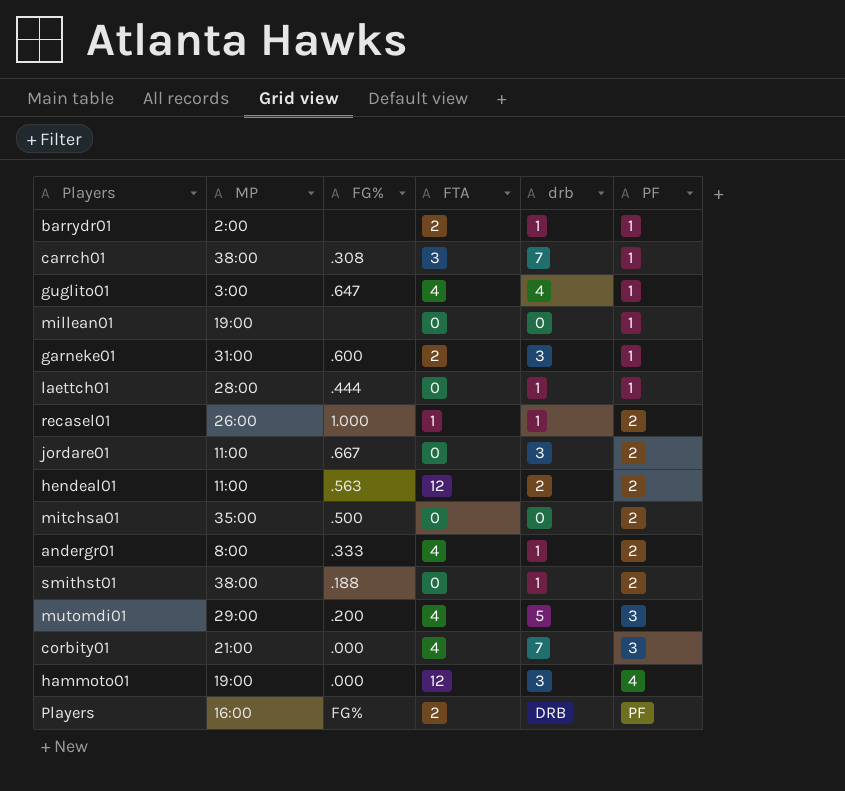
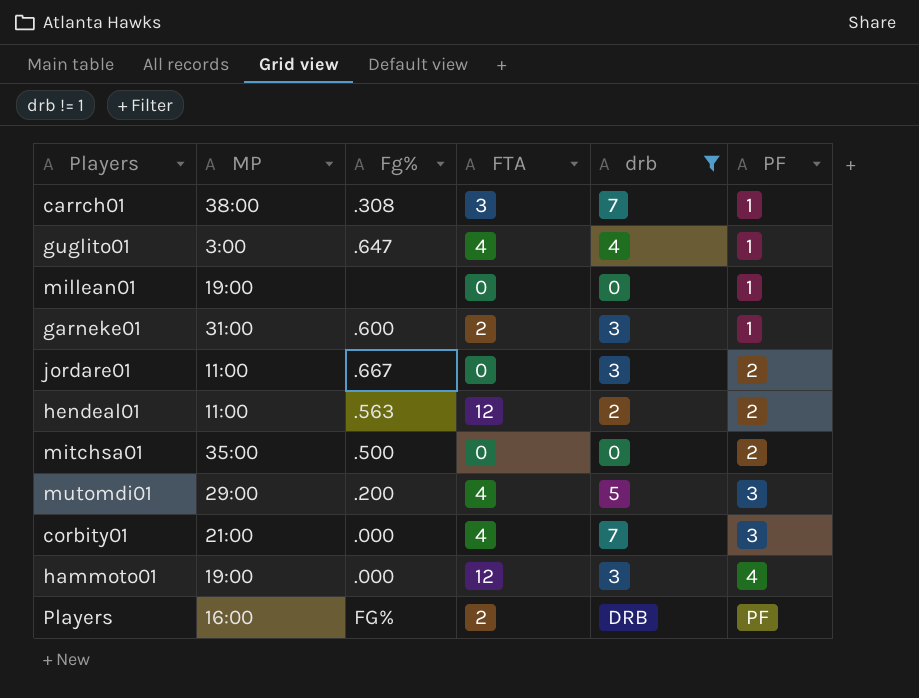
filter: none -> drb != 1
column name: FG% -> Fg%

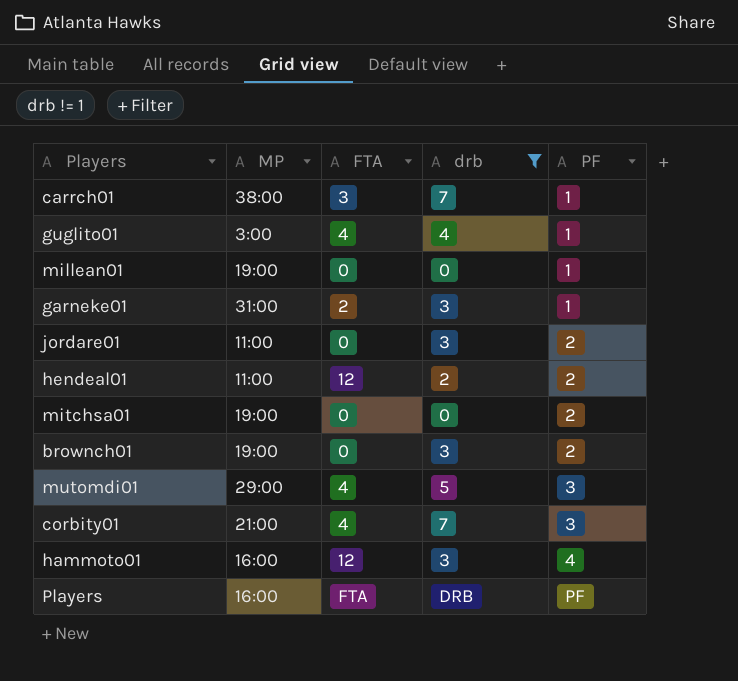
column Fg% | position: 3 -> none
mitchsa01 | MP: 35:00 -> 19:00
row brownch01: none -> 19:00 | 0 | 3 | 2
hammoto01 | MP: 19:00 -> 16:00
Players | FTA: 2 -> FTA

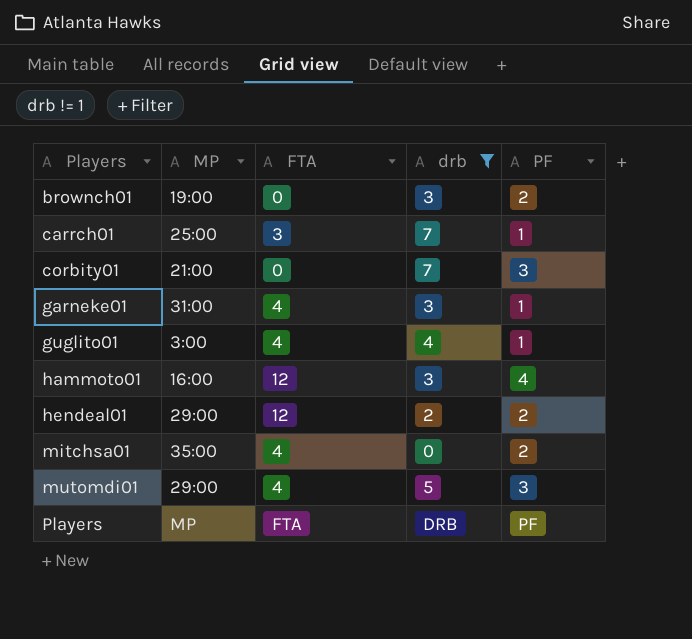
row order: PF ascending -> Players ascending
row millean01: 19:00 | 0 | 0 | 1 -> none
row jordare01: 11:00 | 0 | 3 | 2 -> none
carrch01 | MP: 38:00 -> 25:00
corbity01 | FTA: 4 -> 0
garneke01 | FTA: 2 -> 4
hendeal01 | MP: 11:00 -> 29:00
mitchsa01 | MP: 19:00 -> 35:00
mitchsa01 | FTA: 0 -> 4
Players | MP: 16:00 -> MP

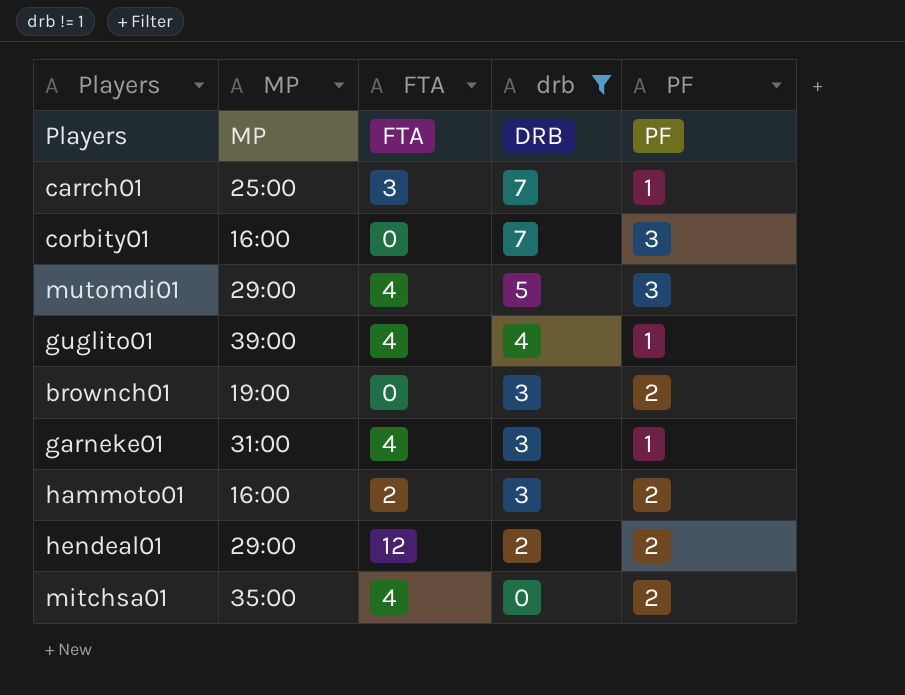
row order: Players ascending -> drb descending
corbity01 | MP: 21:00 -> 16:00
guglito01 | MP: 3:00 -> 39:00
hammoto01 | FTA: 12 -> 2
hammoto01 | PF: 4 -> 2

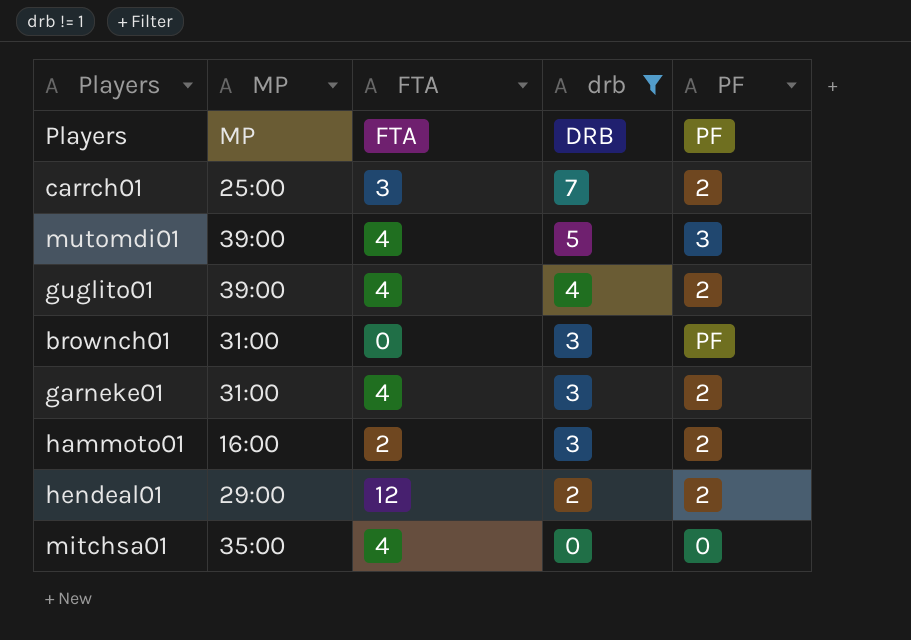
row corbity01: 16:00 | 0 | 7 | 3 -> none
carrch01 | PF: 1 -> 2
mutomdi01 | MP: 29:00 -> 39:00
guglito01 | PF: 1 -> 2
brownch01 | MP: 19:00 -> 31:00
brownch01 | PF: 2 -> PF
garneke01 | PF: 1 -> 2
mitchsa01 | PF: 2 -> 0

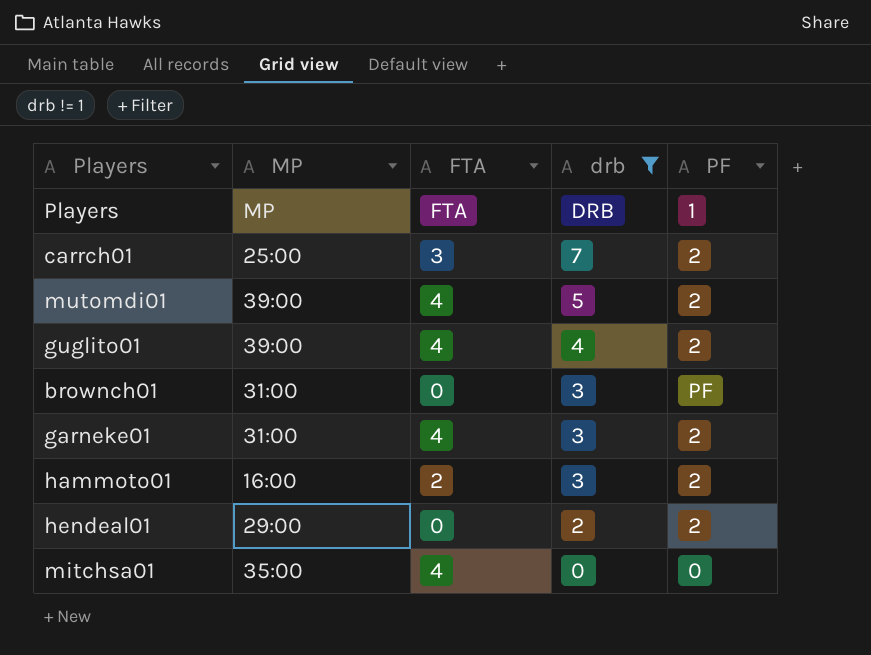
Players | PF: PF -> 1
mutomdi01 | PF: 3 -> 2
hendeal01 | FTA: 12 -> 0

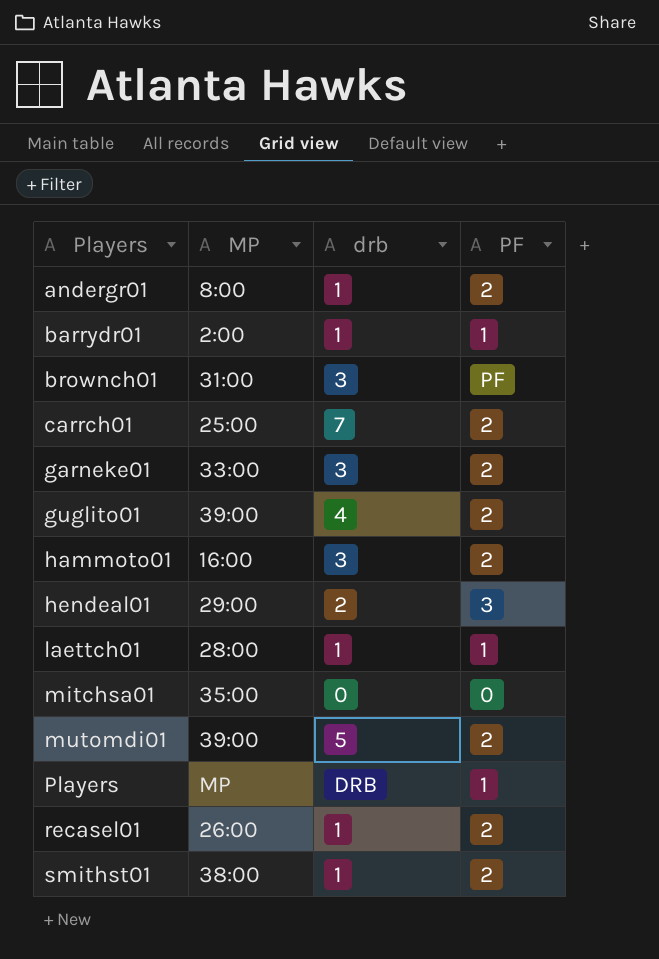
filter: drb != 1 -> none
row order: drb descending -> Players ascending
column FTA | position: 3 -> none
garneke01 | MP: 31:00 -> 33:00
hendeal01 | PF: 2 -> 3

